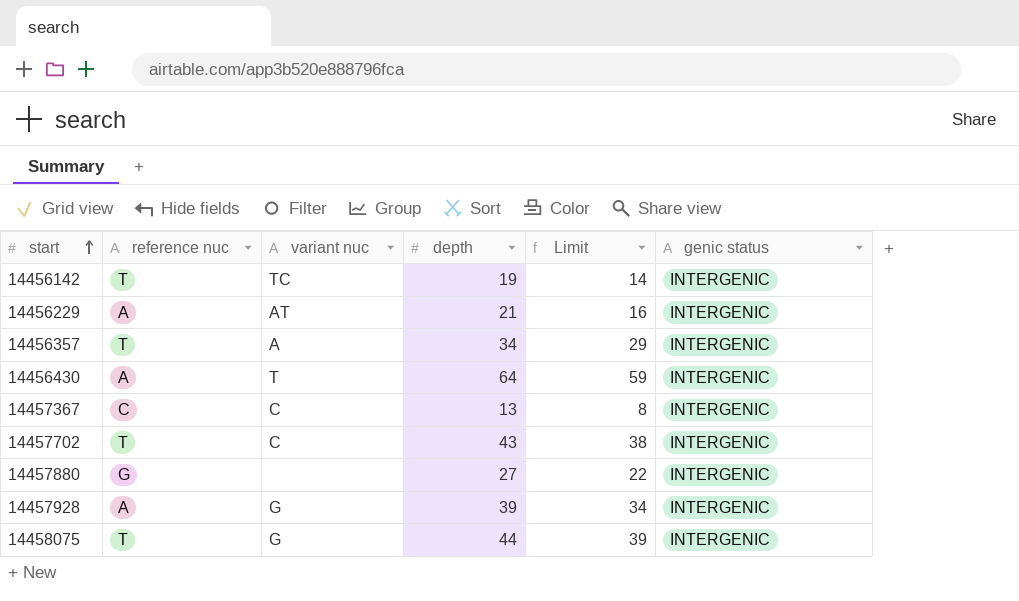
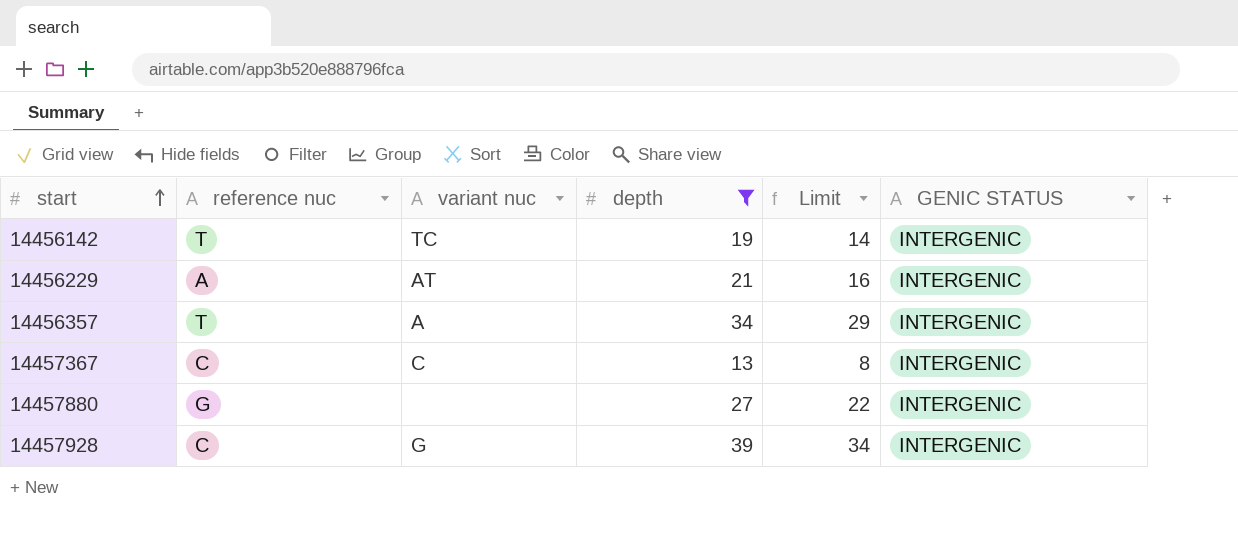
filter: none -> depth <= 39
column name: genic status -> GENIC STATUS
14457928 | reference nuc: A -> C

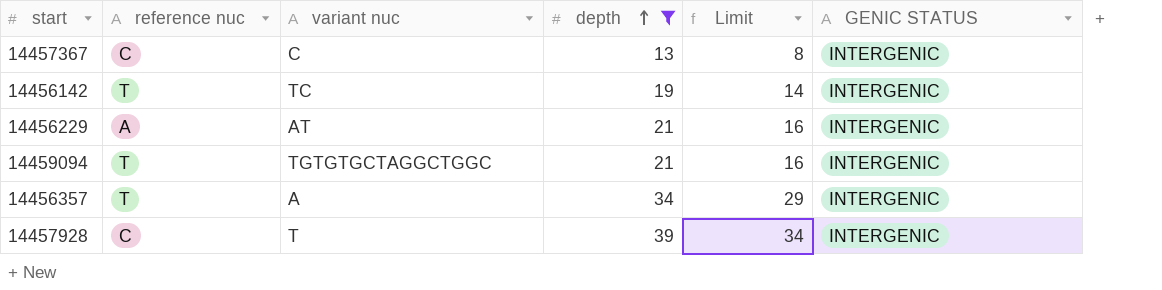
row order: start ascending -> depth ascending
row 14457880: G | none | 27 | 22 | INTERGENIC -> none
row 14459094: none -> T | TGTGTGCTAGGCTGGC | 21 | 16 | INTERGENIC
14457928 | variant nuc: G -> T

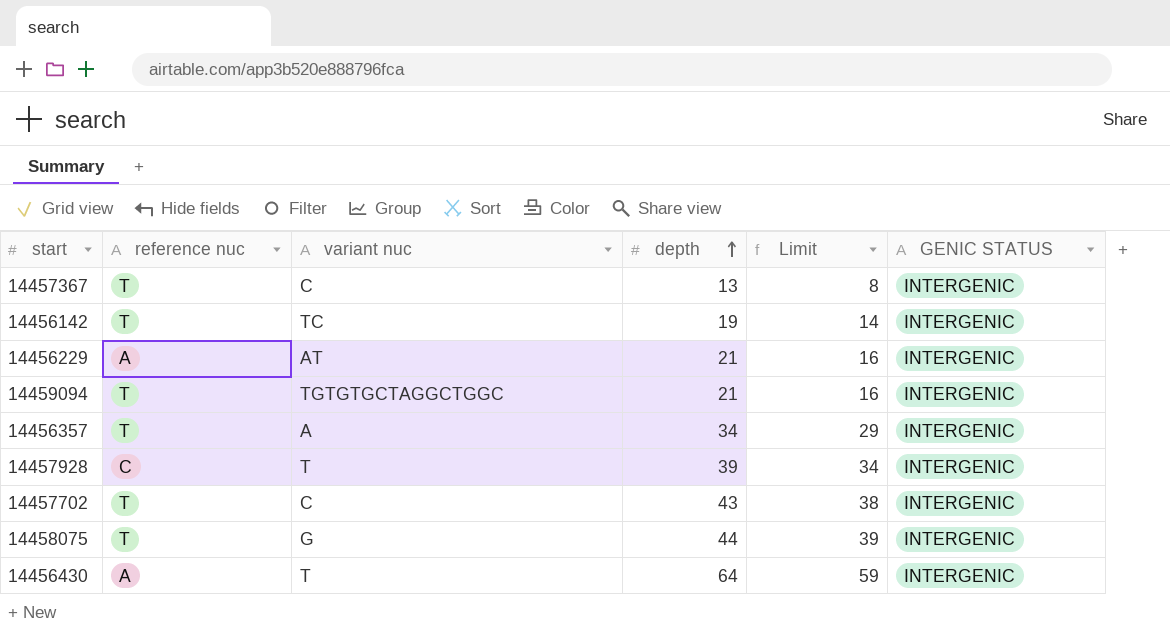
filter: depth <= 39 -> none
14457367 | reference nuc: C -> T

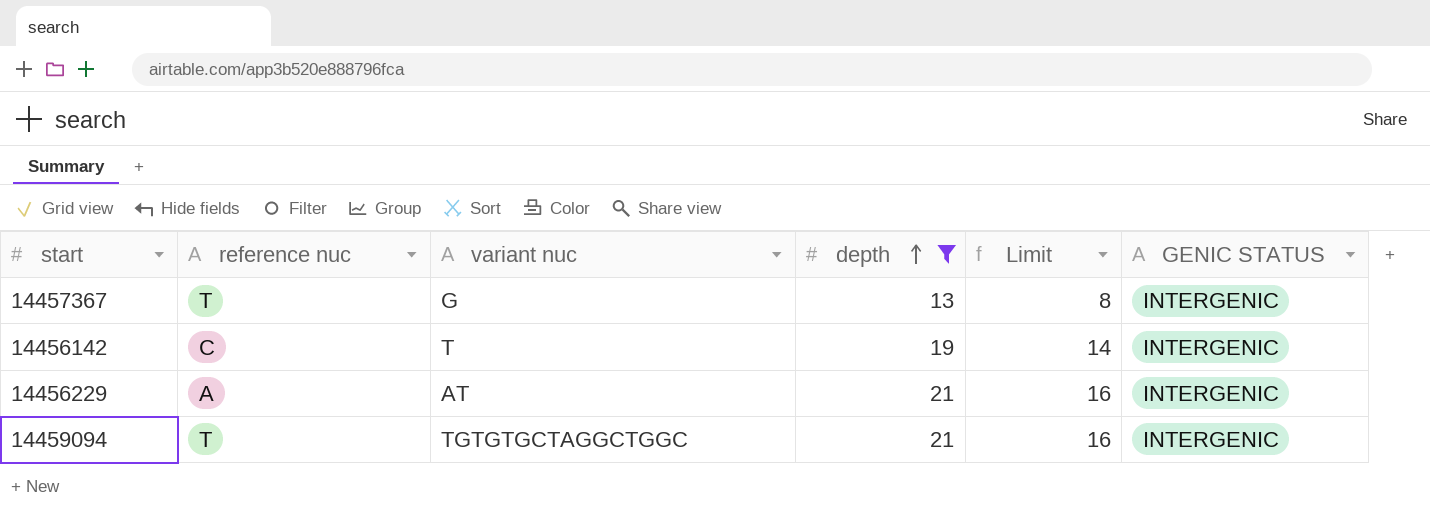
filter: none -> depth <= 21
14457367 | variant nuc: C -> G
14456142 | reference nuc: T -> C
14456142 | variant nuc: TC -> T

